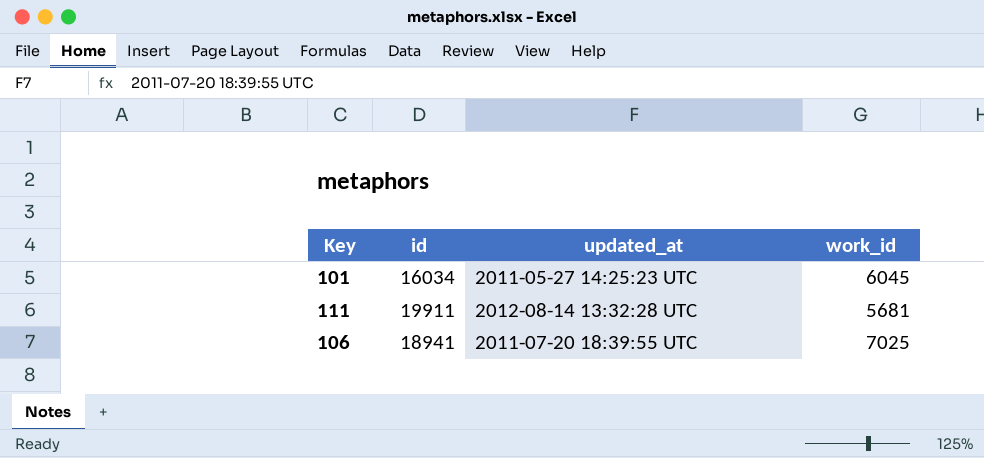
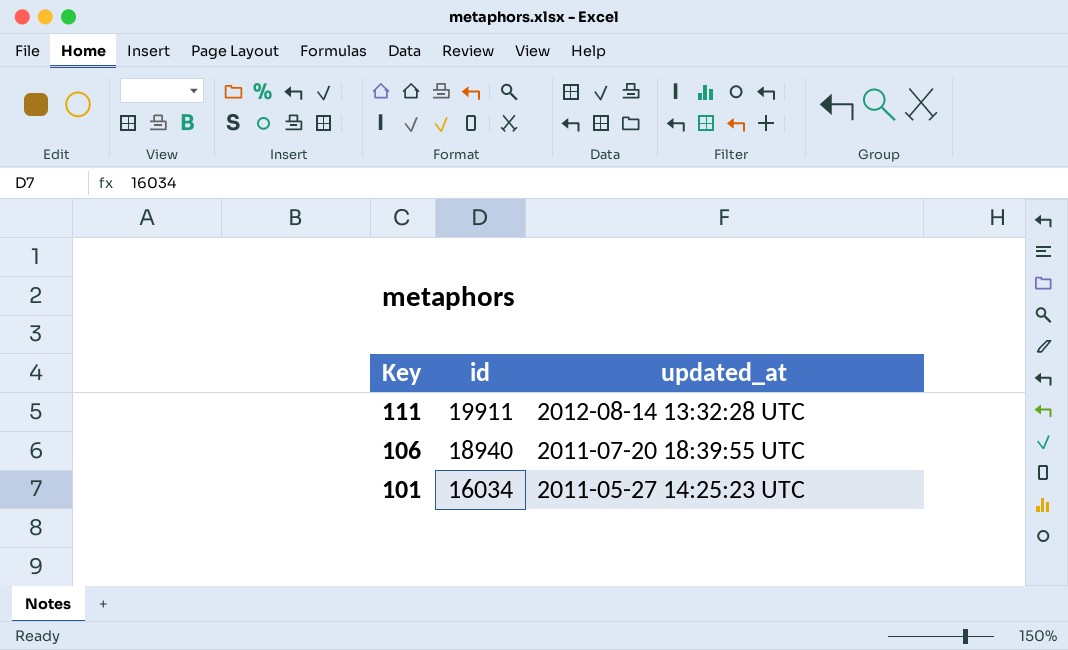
row order: none -> Key descending
column work_id | position: 4 -> none
106 | id: 18941 -> 18940

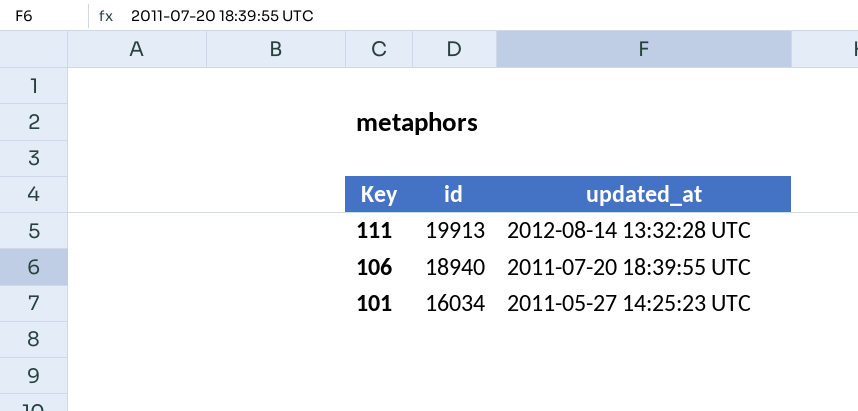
111 | id: 19911 -> 19913

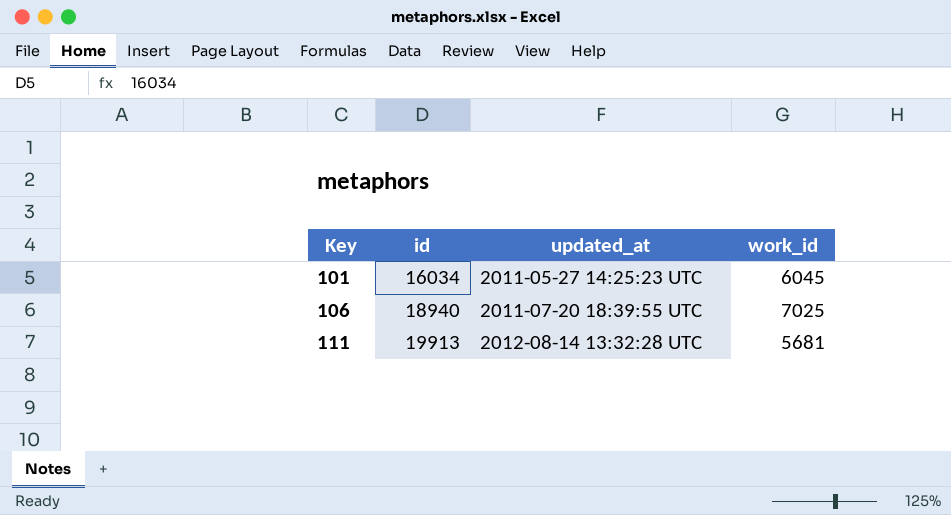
row order: Key descending -> Key ascending
column work_id | position: none -> 4

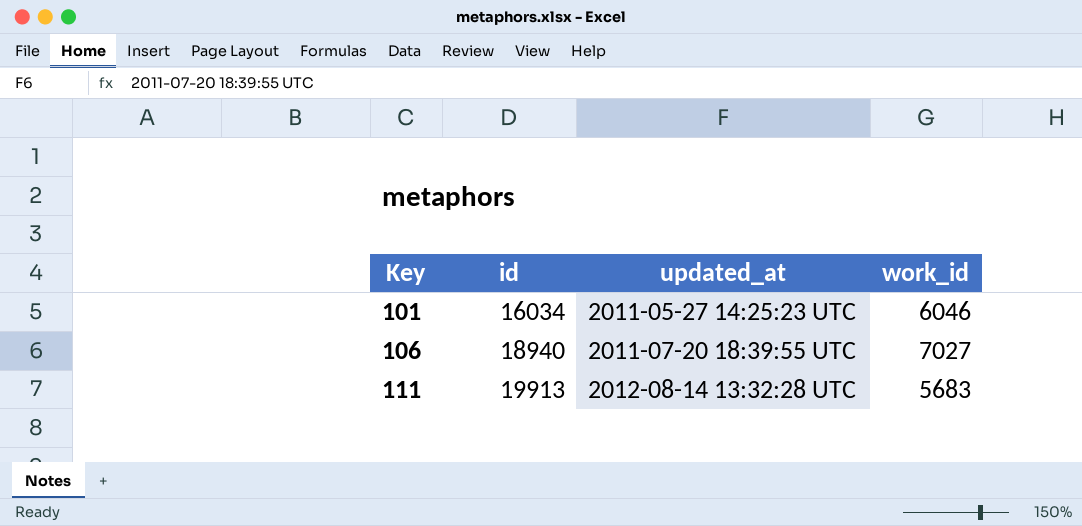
101 | work_id: 6045 -> 6046
106 | work_id: 7025 -> 7027
111 | work_id: 5681 -> 5683

